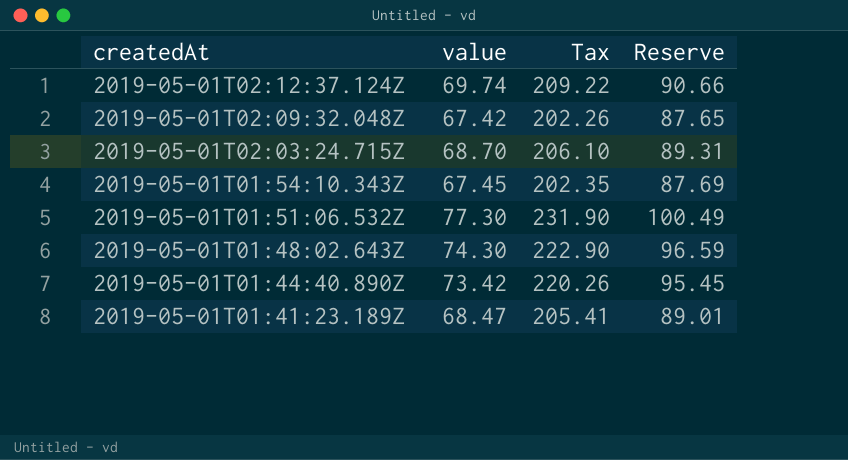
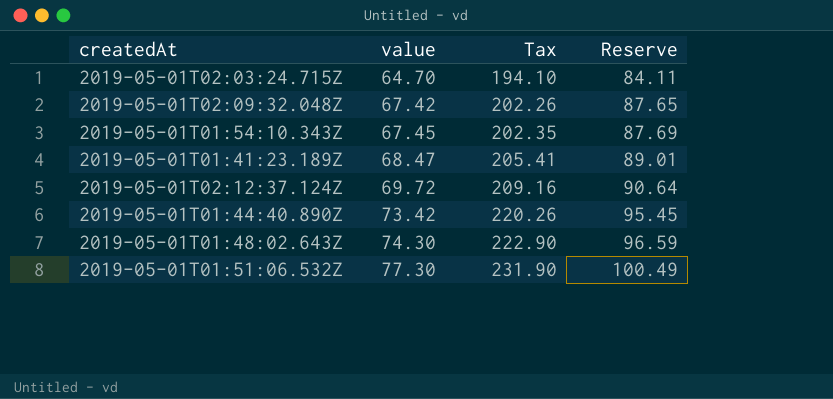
row order: createdAt descending -> value ascending
2019-05-01T02:03:24.715Z | value: 68.70 -> 64.70
2019-05-01T02:03:24.715Z | Tax: 206.10 -> 194.10
2019-05-01T02:03:24.715Z | Reserve: 89.31 -> 84.11
2019-05-01T02:12:37.124Z | value: 69.74 -> 69.72
2019-05-01T02:12:37.124Z | Tax: 209.22 -> 209.16
2019-05-01T02:12:37.124Z | Reserve: 90.66 -> 90.64

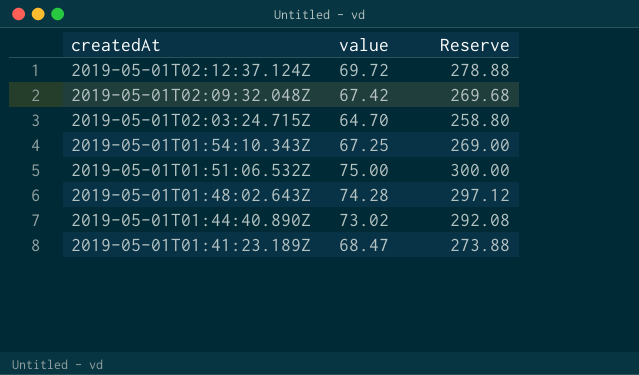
row order: value ascending -> createdAt descending
column Tax | formula: [value] * 3 -> none
column Reserve | formula: [value] * 1.3 -> [value] * 4
2019-05-01T01:54:10.343Z | value: 67.45 -> 67.25
2019-05-01T01:51:06.532Z | value: 77.30 -> 75.00
2019-05-01T01:48:02.643Z | value: 74.30 -> 74.28
2019-05-01T01:44:40.890Z | value: 73.42 -> 73.02

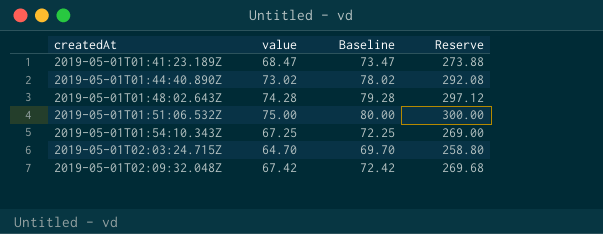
row order: createdAt descending -> createdAt ascending
column Baseline | formula: none -> [value] + 5
row 2019-05-01T02:12:37.124Z: 69.72 | 278.88 -> none

